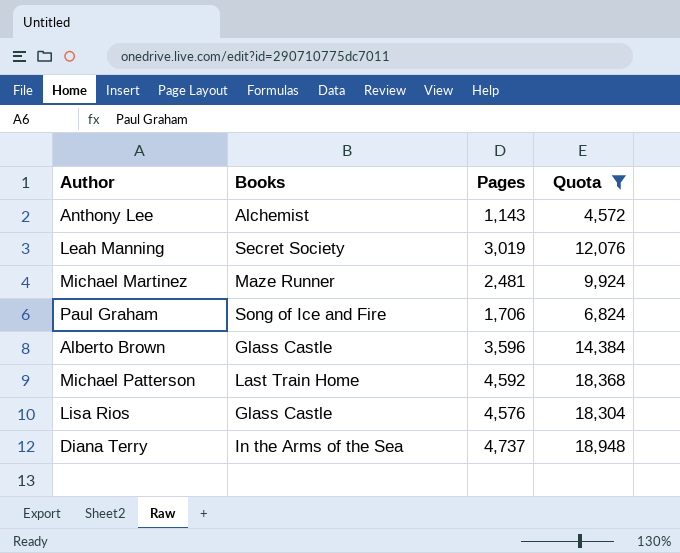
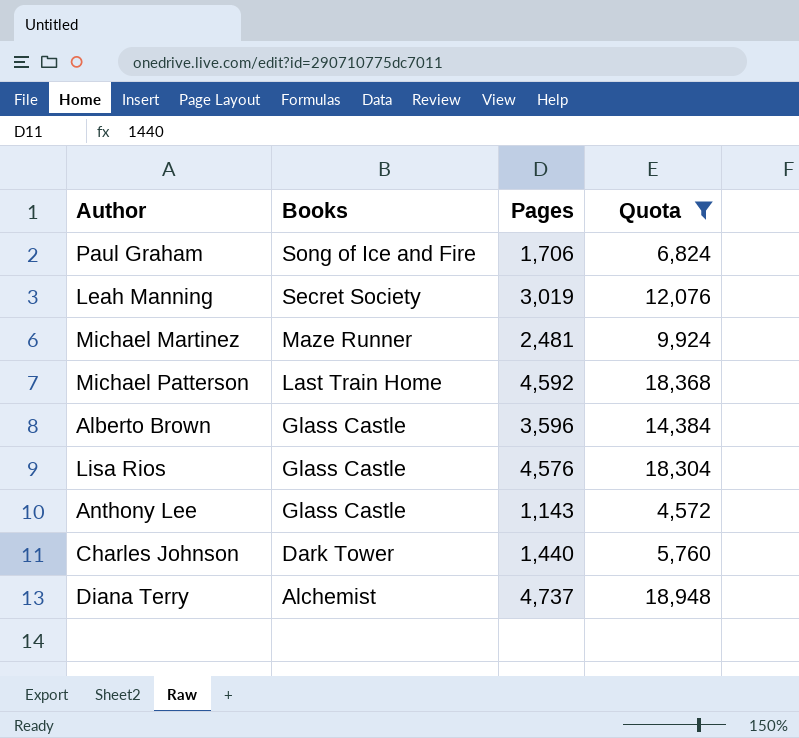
row order: none -> Books descending
Anthony Lee | Books: Alchemist -> Glass Castle
row Charles Johnson: none -> Dark Tower | 1,440 | 5,760
Diana Terry | Books: In the Arms of the Sea -> Alchemist

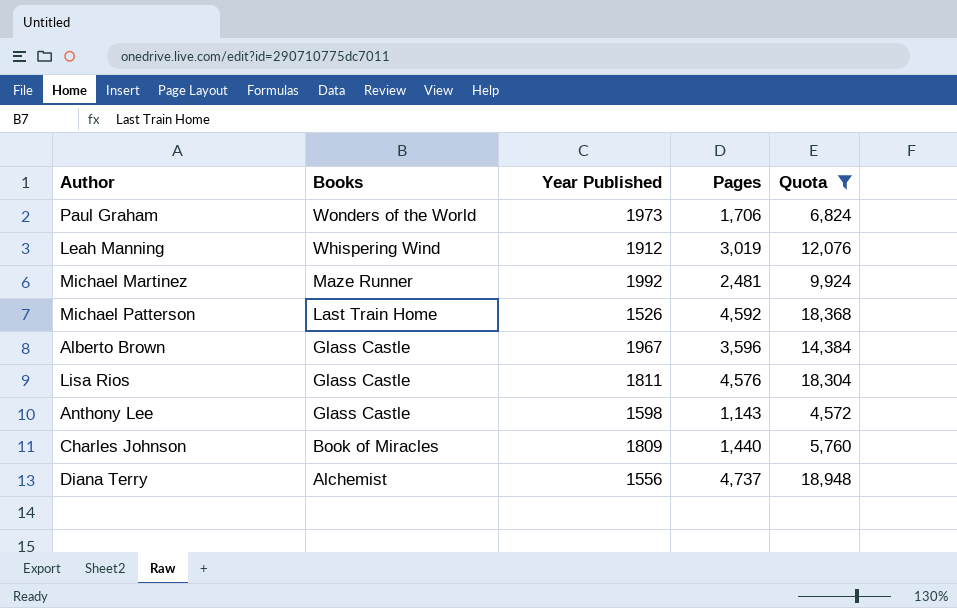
column Year Published | position: none -> 3
Paul Graham | Books: Song of Ice and Fire -> Wonders of the World
Leah Manning | Books: Secret Society -> Whispering Wind
Charles Johnson | Books: Dark Tower -> Book of Miracles

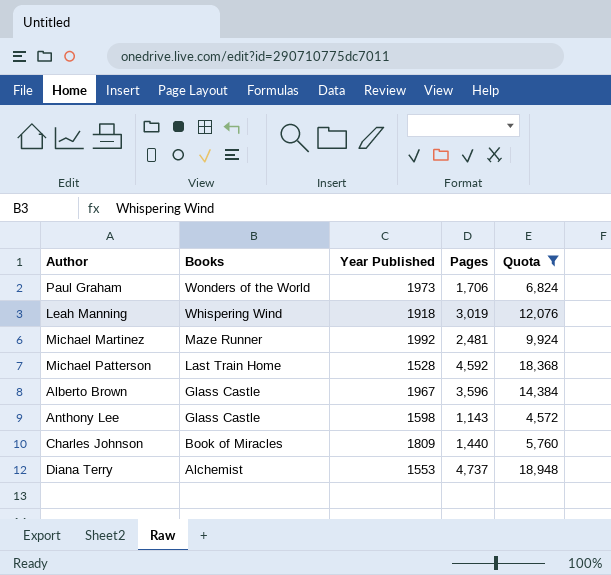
row Lisa Rios: Glass Castle | 1811 | 4,576 | 18,304 -> none
Leah Manning | Year Published: 1912 -> 1918
Michael Patterson | Year Published: 1526 -> 1528
Diana Terry | Year Published: 1556 -> 1553

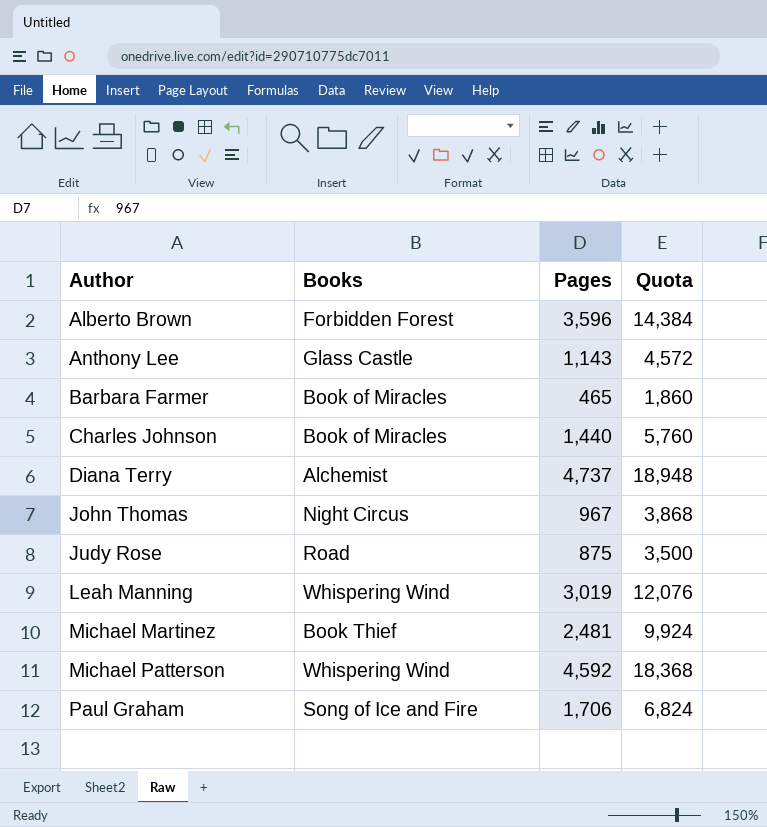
filter: Quota >= 4,572 -> none
row order: Books descending -> Author ascending
column Year Published | position: 3 -> none
Alberto Brown | Books: Glass Castle -> Forbidden Forest
Michael Martinez | Books: Maze Runner -> Book Thief
Michael Patterson | Books: Last Train Home -> Whispering Wind
Paul Graham | Books: Wonders of the World -> Song of Ice and Fire

